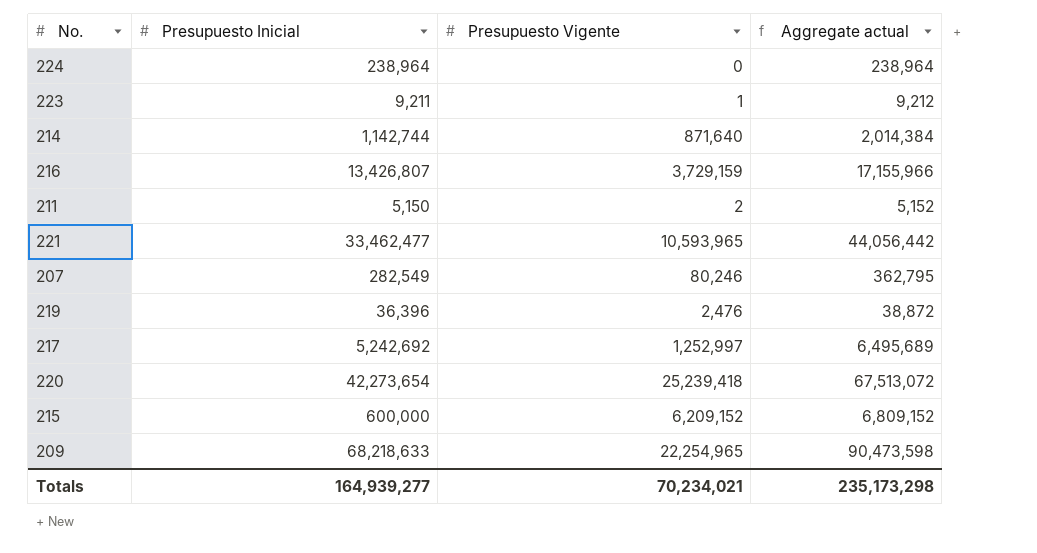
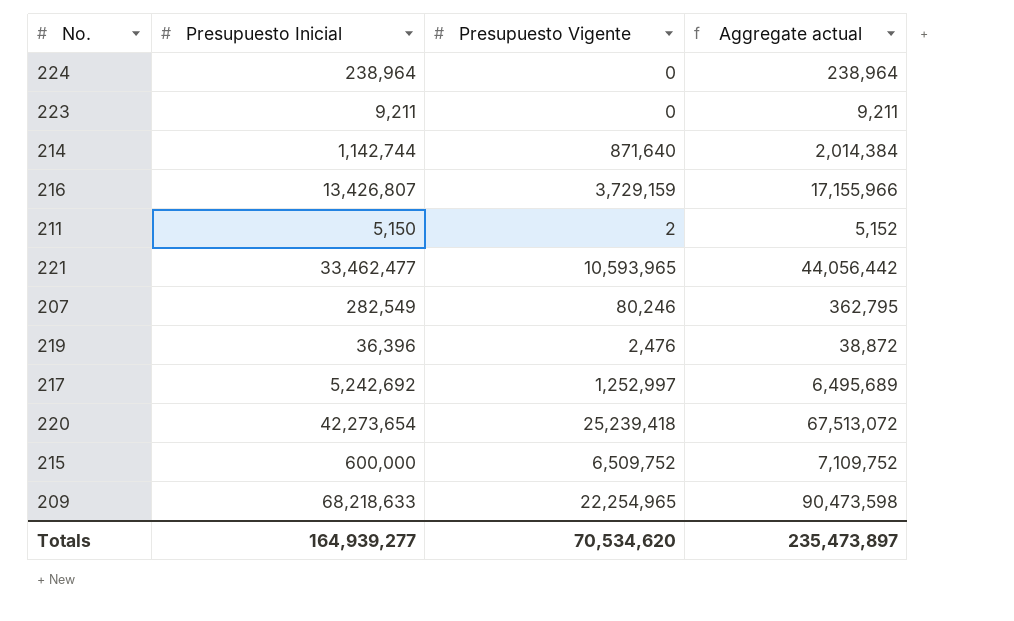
223 | Presupuesto Vigente: 1 -> 0
223 | Aggregate actual: 9,212 -> 9,211
215 | Presupuesto Vigente: 6,209,152 -> 6,509,752
215 | Aggregate actual: 6,809,152 -> 7,109,752
Totals | Presupuesto Vigente: 70,234,021 -> 70,534,620
Totals | Aggregate actual: 235,173,298 -> 235,473,897

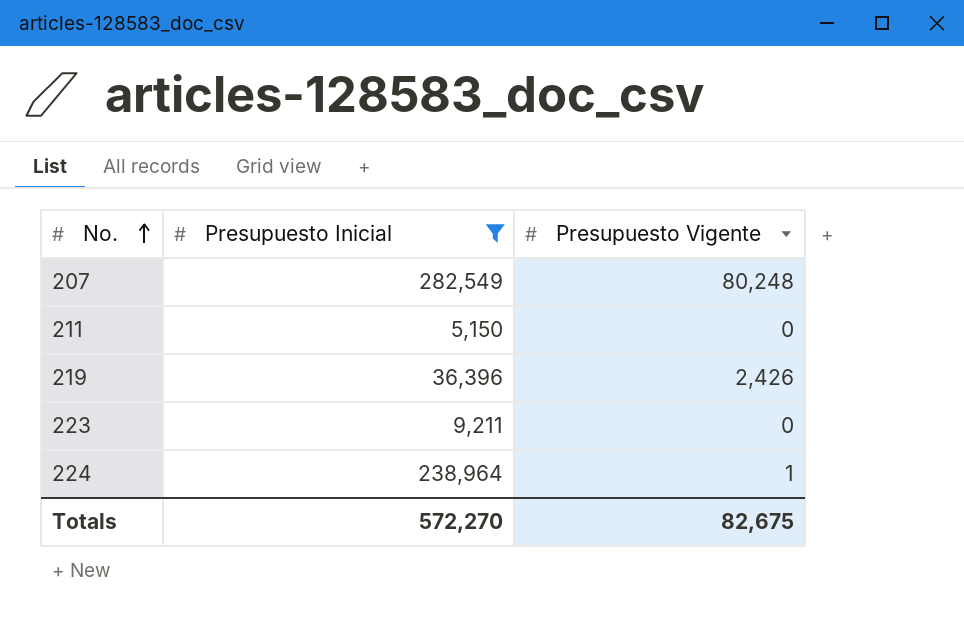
filter: none -> Presupuesto Inicial <= 282,549
row order: none -> No. ascending
column Aggregate actual | formula: [Presupuesto Inicial] + [Presupuesto Vigente] -> none
207 | Presupuesto Vigente: 80,246 -> 80,248
211 | Presupuesto Vigente: 2 -> 0
219 | Presupuesto Vigente: 2,476 -> 2,426
224 | Presupuesto Vigente: 0 -> 1
Totals | Presupuesto Inicial: 164,939,277 -> 572,270
Totals | Presupuesto Vigente: 70,534,620 -> 82,675

